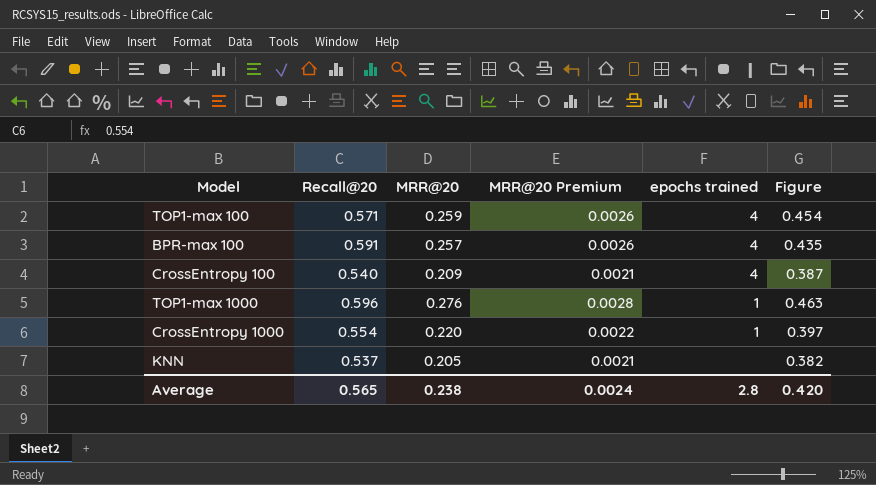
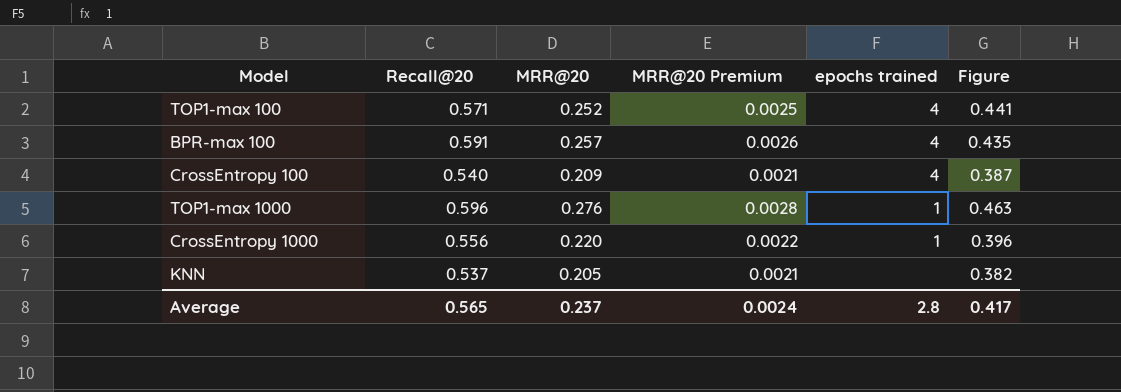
TOP1-max 100 | MRR@20: 0.259 -> 0.252
TOP1-max 100 | MRR@20 Premium: 0.0026 -> 0.0025
TOP1-max 100 | Figure: 0.454 -> 0.441
CrossEntropy 1000 | Recall@20: 0.554 -> 0.556
CrossEntropy 1000 | Figure: 0.397 -> 0.396
Average | MRR@20: 0.238 -> 0.237
Average | Figure: 0.420 -> 0.417

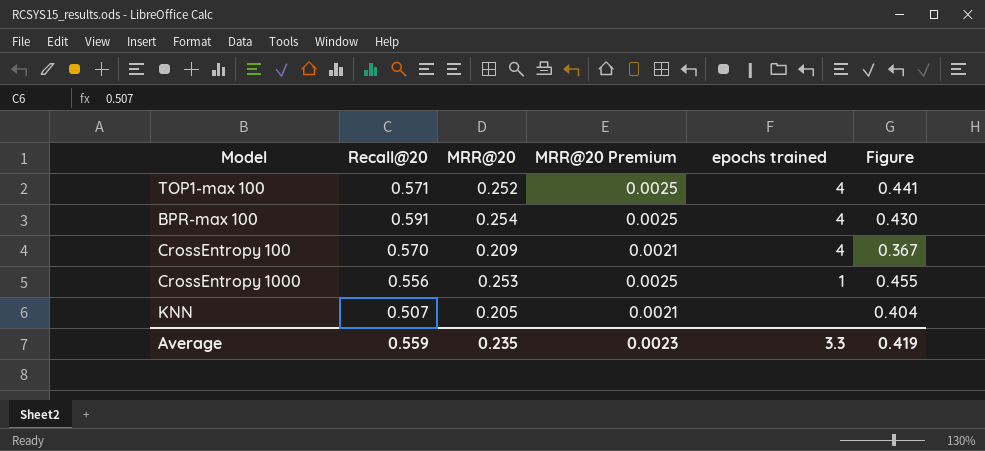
row TOP1-max 1000: 0.596 | 0.276 | 0.0028 | 1 | 0.463 -> none
BPR-max 100 | MRR@20: 0.257 -> 0.254
BPR-max 100 | MRR@20 Premium: 0.0026 -> 0.0025
BPR-max 100 | Figure: 0.435 -> 0.430
CrossEntropy 100 | Recall@20: 0.540 -> 0.570
CrossEntropy 100 | Figure: 0.387 -> 0.367
CrossEntropy 1000 | MRR@20: 0.220 -> 0.253
CrossEntropy 1000 | MRR@20 Premium: 0.0022 -> 0.0025
CrossEntropy 1000 | Figure: 0.396 -> 0.455
KNN | Recall@20: 0.537 -> 0.507
KNN | Figure: 0.382 -> 0.404
Average | Recall@20: 0.565 -> 0.559
Average | MRR@20: 0.237 -> 0.235
Average | MRR@20 Premium: 0.0024 -> 0.0023
Average | epochs trained: 2.8 -> 3.3
Average | Figure: 0.417 -> 0.419

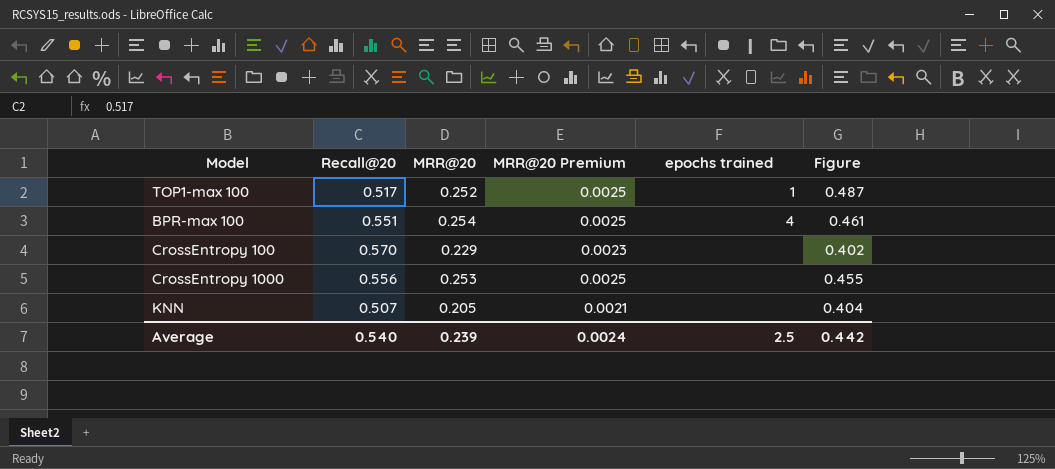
TOP1-max 100 | Recall@20: 0.571 -> 0.517
TOP1-max 100 | epochs trained: 4 -> 1
TOP1-max 100 | Figure: 0.441 -> 0.487
BPR-max 100 | Recall@20: 0.591 -> 0.551
BPR-max 100 | Figure: 0.430 -> 0.461
CrossEntropy 100 | MRR@20: 0.209 -> 0.229
CrossEntropy 100 | MRR@20 Premium: 0.0021 -> 0.0023
CrossEntropy 100 | epochs trained: 4 -> none
CrossEntropy 100 | Figure: 0.367 -> 0.402
CrossEntropy 1000 | epochs trained: 1 -> none
Average | Recall@20: 0.559 -> 0.540
Average | MRR@20: 0.235 -> 0.239
Average | MRR@20 Premium: 0.0023 -> 0.0024
Average | epochs trained: 3.3 -> 2.5
Average | Figure: 0.419 -> 0.442

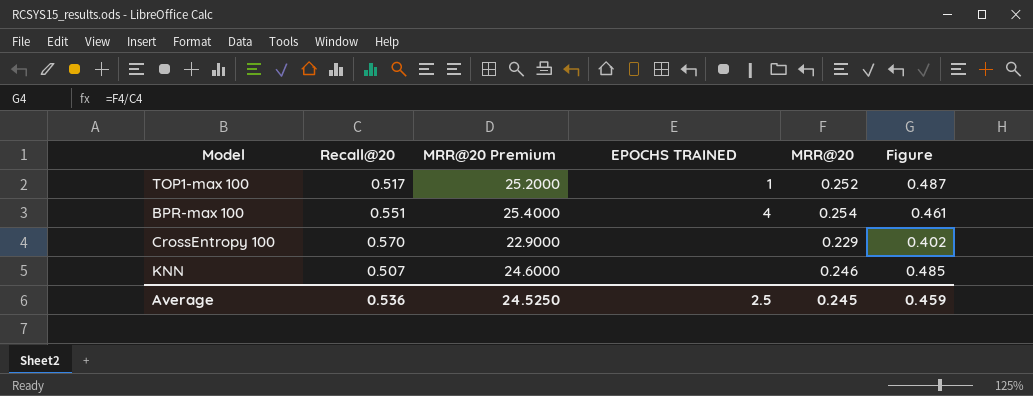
column MRR@20 Premium | formula: [MRR@20] * 0.01 -> [MRR@20] * 100
column name: epochs trained -> EPOCHS TRAINED
column MRR@20 | position: 3 -> 5
row CrossEntropy 1000: 0.556 | 0.253 | 0.0025 | none | 0.455 -> none
KNN | MRR@20: 0.205 -> 0.246
KNN | Figure: 0.404 -> 0.485
Average | Recall@20: 0.540 -> 0.536
Average | MRR@20 Premium: 0.0024 -> 24.5250
Average | MRR@20: 0.239 -> 0.245
Average | Figure: 0.442 -> 0.459

